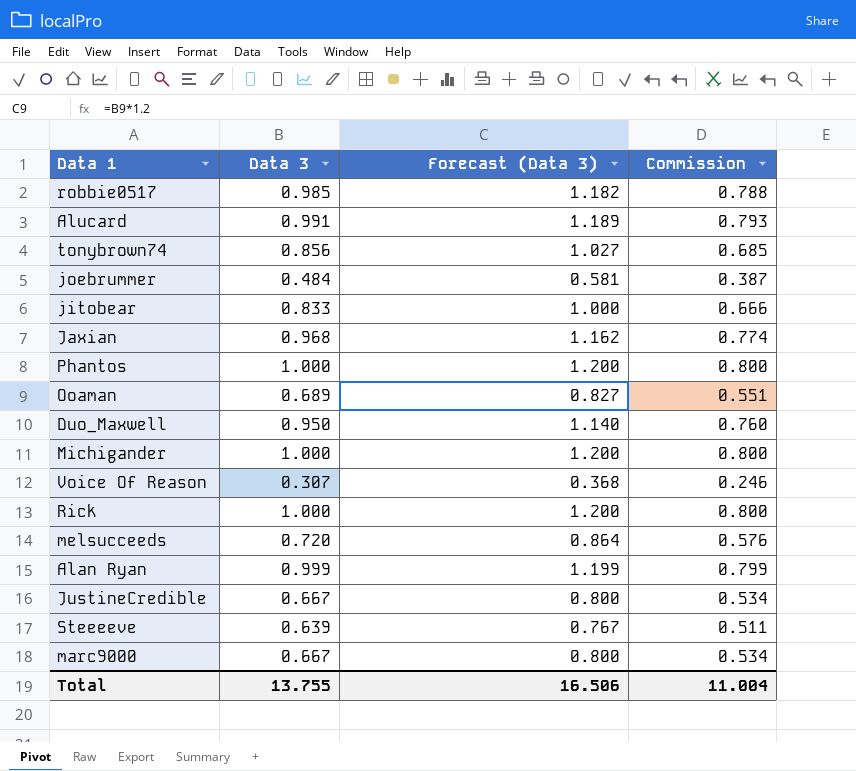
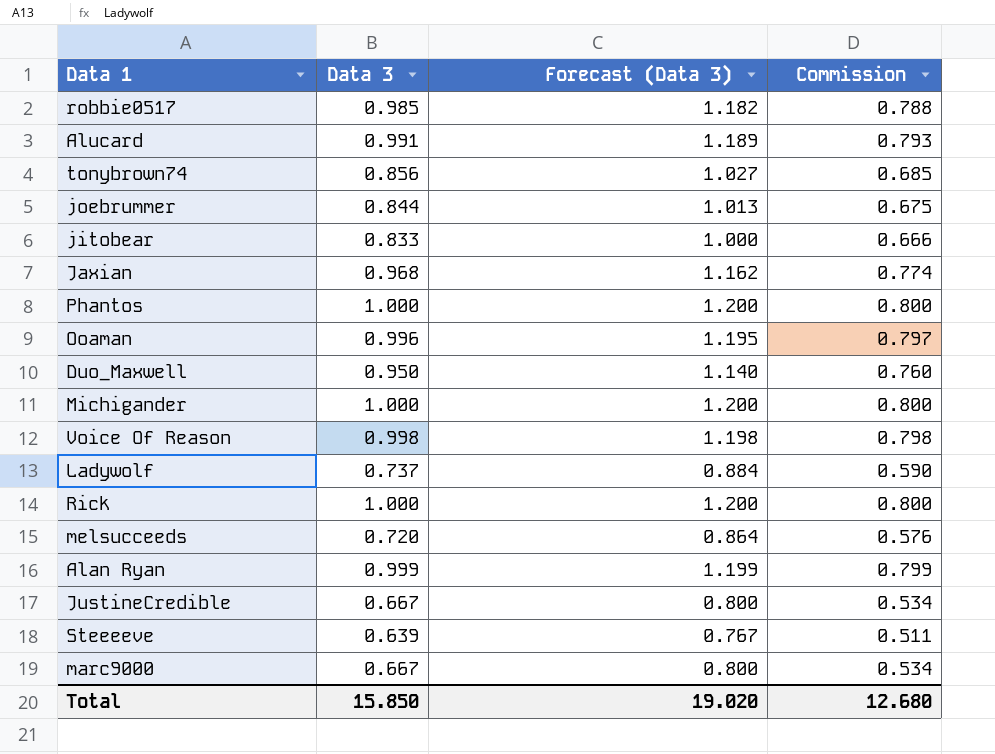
joebrummer | Data 3: 0.484 -> 0.844
joebrummer | Forecast (Data 3): 0.581 -> 1.013
joebrummer | Commission: 0.387 -> 0.675
Ooaman | Data 3: 0.689 -> 0.996
Ooaman | Forecast (Data 3): 0.827 -> 1.195
Ooaman | Commission: 0.551 -> 0.797
Voice Of Reason | Data 3: 0.307 -> 0.998
Voice Of Reason | Forecast (Data 3): 0.368 -> 1.198
Voice Of Reason | Commission: 0.246 -> 0.798
row Ladywolf: none -> 0.737 | 0.884 | 0.590
Total | Data 3: 13.755 -> 15.850
Total | Forecast (Data 3): 16.506 -> 19.020
Total | Commission: 11.004 -> 12.680

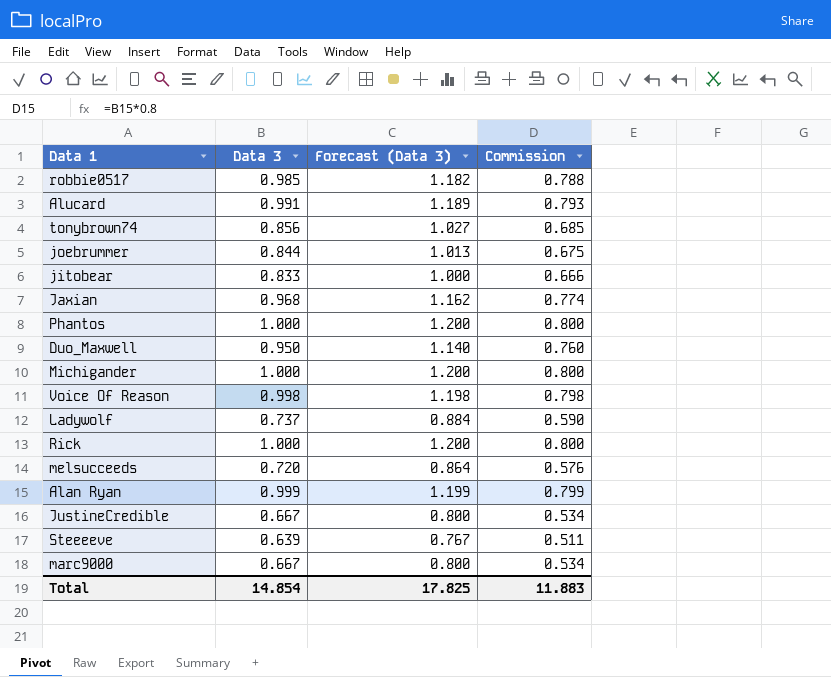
row Ooaman: 0.996 | 1.195 | 0.797 -> none
Total | Data 3: 15.850 -> 14.854
Total | Forecast (Data 3): 19.020 -> 17.825
Total | Commission: 12.680 -> 11.883

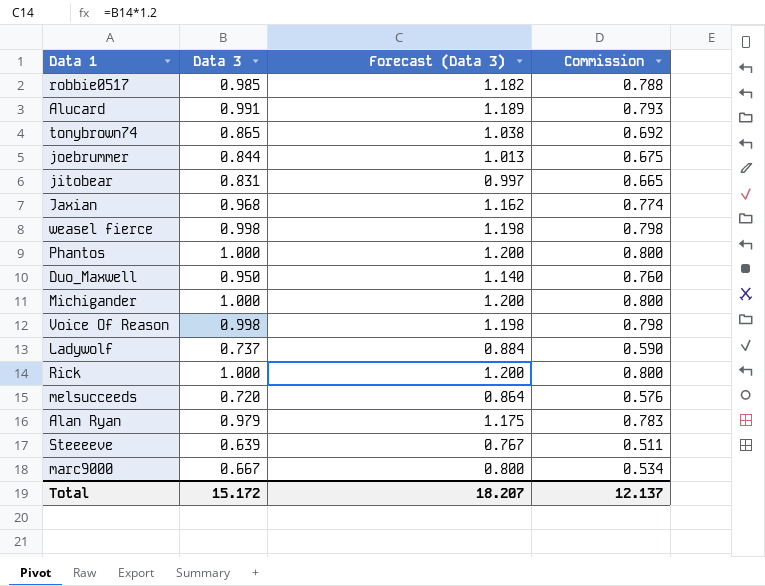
row JustineCredible: 0.667 | 0.800 | 0.534 -> none
tonybrown74 | Data 3: 0.856 -> 0.865
tonybrown74 | Forecast (Data 3): 1.027 -> 1.038
tonybrown74 | Commission: 0.685 -> 0.692
jitobear | Data 3: 0.833 -> 0.831
jitobear | Forecast (Data 3): 1.000 -> 0.997
jitobear | Commission: 0.666 -> 0.665
row weasel fierce: none -> 0.998 | 1.198 | 0.798
Alan Ryan | Data 3: 0.999 -> 0.979
Alan Ryan | Forecast (Data 3): 1.199 -> 1.175
Alan Ryan | Commission: 0.799 -> 0.783
Total | Data 3: 14.854 -> 15.172
Total | Forecast (Data 3): 17.825 -> 18.207
Total | Commission: 11.883 -> 12.137

